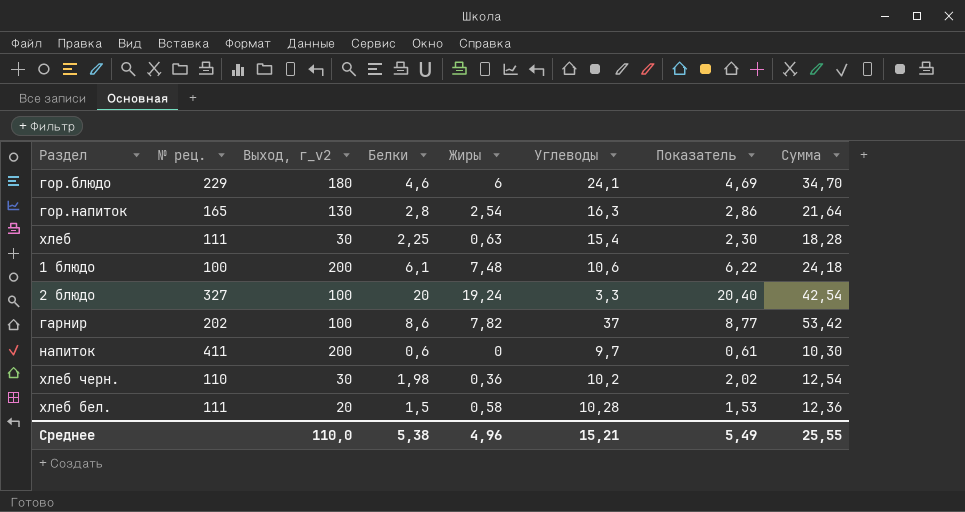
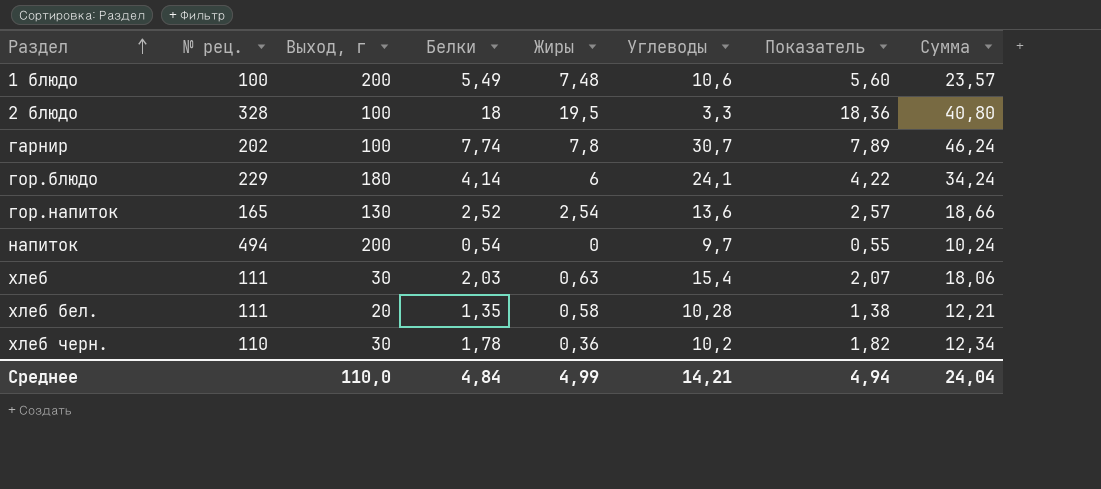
row order: none -> Раздел ascending
column name: Выход, г_v2 -> Выход, г
1 блюдо | Белки: 6,1 -> 5,49
1 блюдо | Показатель: 6,22 -> 5,60
1 блюдо | Сумма: 24,18 -> 23,57
2 блюдо | № рец.: 327 -> 328
2 блюдо | Белки: 20 -> 18
2 блюдо | Жиры: 19,24 -> 19,5
2 блюдо | Показатель: 20,40 -> 18,36
2 блюдо | Сумма: 42,54 -> 40,80
гарнир | Белки: 8,6 -> 7,74
гарнир | Жиры: 7,82 -> 7,8
гарнир | Углеводы: 37 -> 30,7
гарнир | Показатель: 8,77 -> 7,89
гарнир | Сумма: 53,42 -> 46,24
гор.блюдо | Белки: 4,6 -> 4,14
гор.блюдо | Показатель: 4,69 -> 4,22
гор.блюдо | Сумма: 34,70 -> 34,24
гор.напиток | Белки: 2,8 -> 2,52
гор.напиток | Углеводы: 16,3 -> 13,6
гор.напиток | Показатель: 2,86 -> 2,57
гор.напиток | Сумма: 21,64 -> 18,66
напиток | № рец.: 411 -> 494
напиток | Белки: 0,6 -> 0,54
напиток | Показатель: 0,61 -> 0,55
напиток | Сумма: 10,30 -> 10,24
хлеб | Белки: 2,25 -> 2,03
хлеб | Показатель: 2,30 -> 2,07
хлеб | Сумма: 18,28 -> 18,06
хлеб бел. | Белки: 1,5 -> 1,35
хлеб бел. | Показатель: 1,53 -> 1,38
хлеб бел. | Сумма: 12,36 -> 12,21
хлеб черн. | Белки: 1,98 -> 1,78
хлеб черн. | Показатель: 2,02 -> 1,82
хлеб черн. | Сумма: 12,54 -> 12,34
Среднее | Белки: 5,38 -> 4,84
Среднее | Жиры: 4,96 -> 4,99
Среднее | Углеводы: 15,21 -> 14,21
Среднее | Показатель: 5,49 -> 4,94
Среднее | Сумма: 25,55 -> 24,04

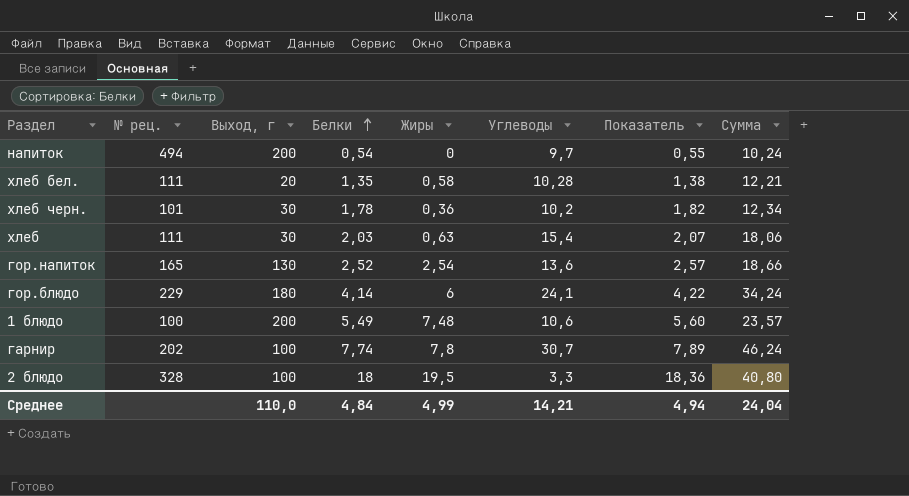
row order: Раздел ascending -> Белки ascending
хлеб черн. | № рец.: 110 -> 101

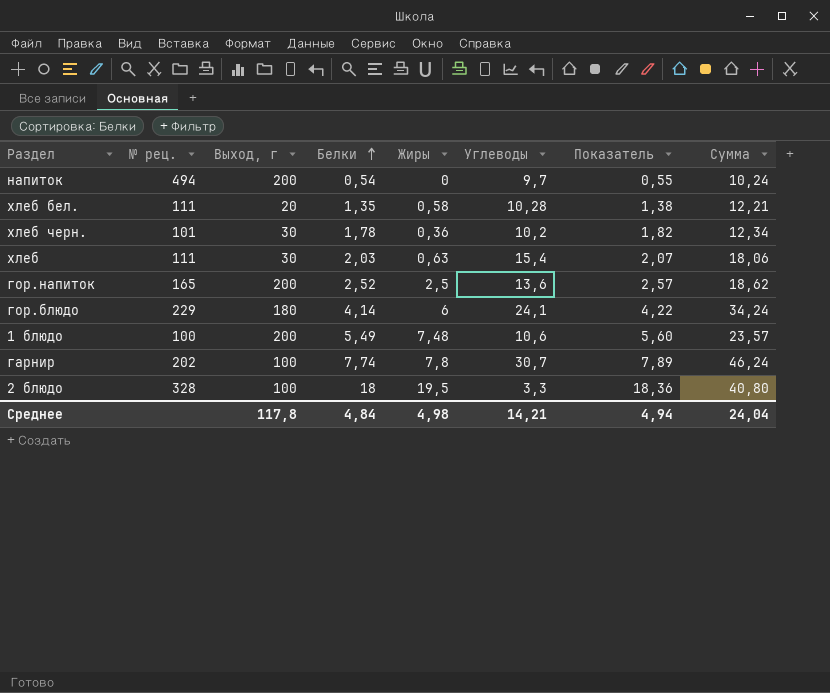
гор.напиток | Выход, г: 130 -> 200
гор.напиток | Жиры: 2,54 -> 2,5
гор.напиток | Сумма: 18,66 -> 18,62
Среднее | Выход, г: 110,0 -> 117,8
Среднее | Жиры: 4,99 -> 4,98

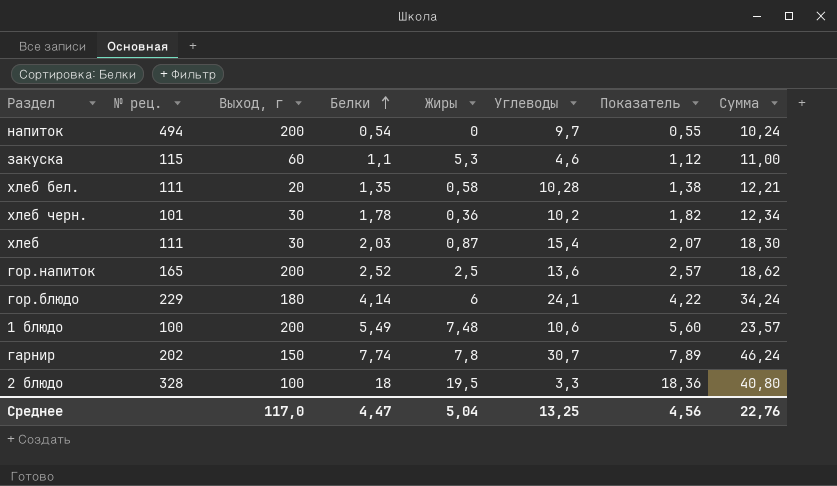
row закуска: none -> 115 | 60 | 1,1 | 5,3 | 4,6 | 1,12 | 11,00
хлеб | Жиры: 0,63 -> 0,87
хлеб | Сумма: 18,06 -> 18,30
гарнир | Выход, г: 100 -> 150
Среднее | Выход, г: 117,8 -> 117,0
Среднее | Белки: 4,84 -> 4,47
Среднее | Жиры: 4,98 -> 5,04
Среднее | Углеводы: 14,21 -> 13,25
Среднее | Показатель: 4,94 -> 4,56
Среднее | Сумма: 24,04 -> 22,76

